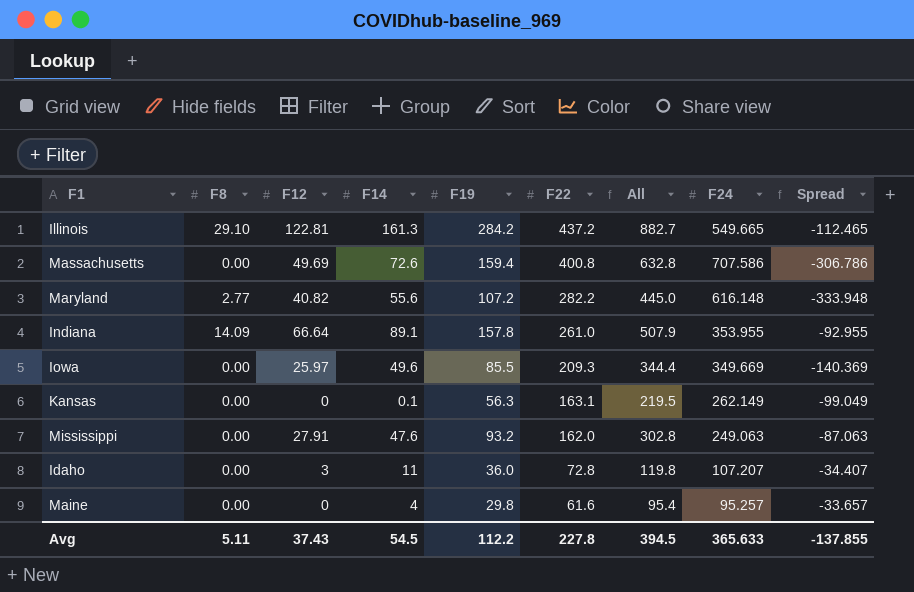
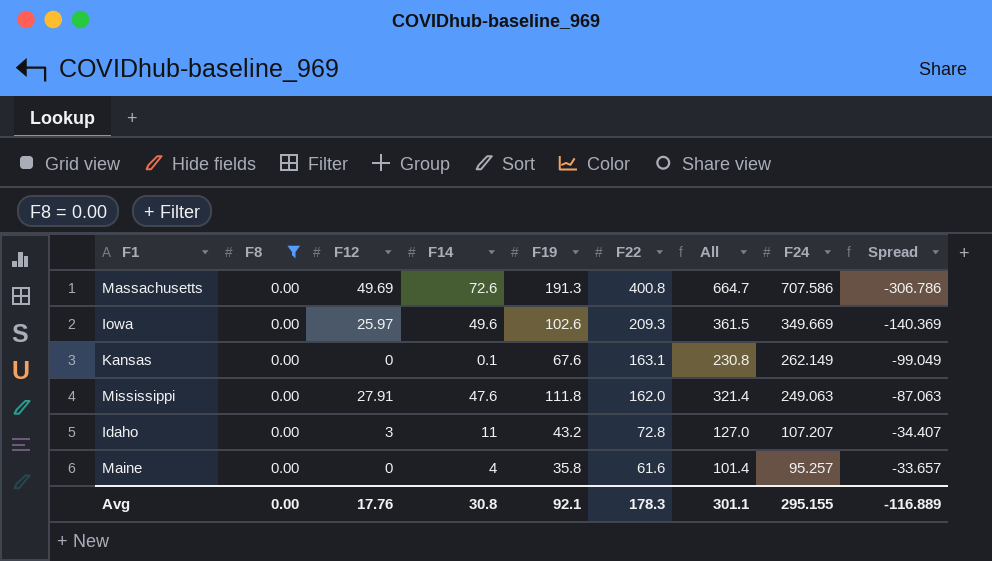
filter: none -> F8 = 0.00
Massachusetts | F19: 159.4 -> 191.3
Massachusetts | All: 632.8 -> 664.7
Iowa | F19: 85.5 -> 102.6
Iowa | All: 344.4 -> 361.5
Kansas | F19: 56.3 -> 67.6
Kansas | All: 219.5 -> 230.8
Mississippi | F19: 93.2 -> 111.8
Mississippi | All: 302.8 -> 321.4
Idaho | F19: 36.0 -> 43.2
Idaho | All: 119.8 -> 127.0
Maine | F19: 29.8 -> 35.8
Maine | All: 95.4 -> 101.4
Avg | F8: 5.11 -> 0.00
Avg | F12: 37.43 -> 17.76
Avg | F14: 54.5 -> 30.8
Avg | F19: 112.2 -> 92.1
Avg | F22: 227.8 -> 178.3
Avg | All: 394.5 -> 301.1
Avg | F24: 365.633 -> 295.155
Avg | Spread: -137.855 -> -116.889

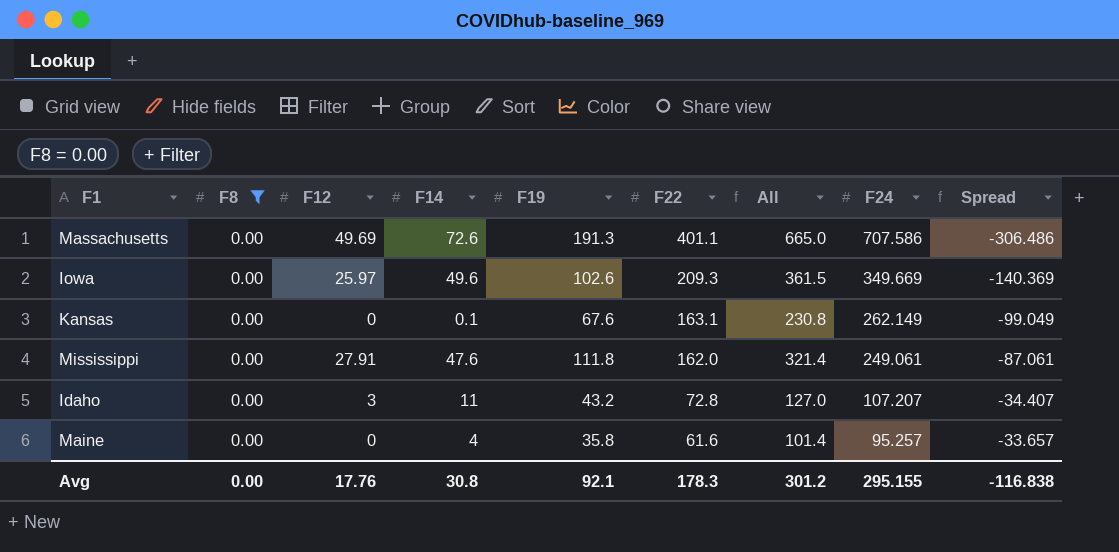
Massachusetts | F22: 400.8 -> 401.1
Massachusetts | All: 664.7 -> 665.0
Massachusetts | Spread: -306.786 -> -306.486
Mississippi | F24: 249.063 -> 249.061
Mississippi | Spread: -87.063 -> -87.061
Avg | All: 301.1 -> 301.2
Avg | Spread: -116.889 -> -116.838

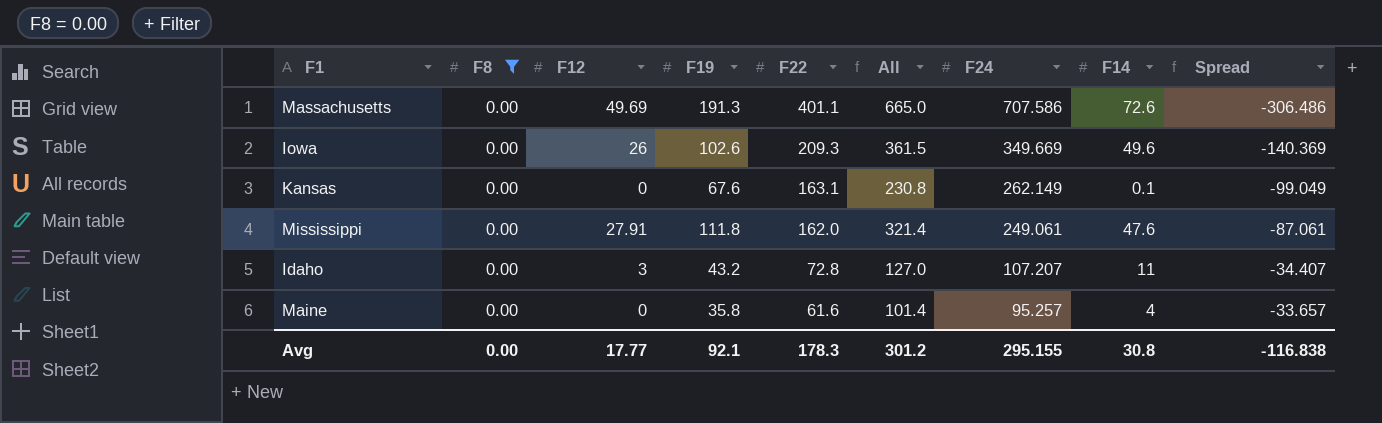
column F14 | position: 4 -> 8
Iowa | F12: 25.97 -> 26
Avg | F12: 17.76 -> 17.77

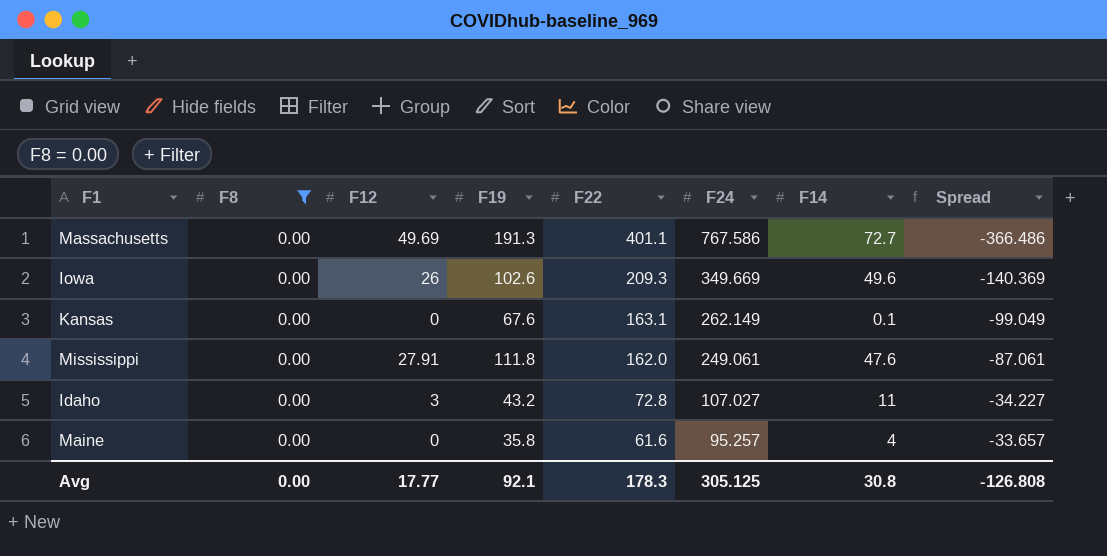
column All | formula: [F19] + [F22] + [F14] -> none
Massachusetts | F24: 707.586 -> 767.586
Massachusetts | F14: 72.6 -> 72.7
Massachusetts | Spread: -306.486 -> -366.486
Idaho | F24: 107.207 -> 107.027
Idaho | Spread: -34.407 -> -34.227
Avg | F24: 295.155 -> 305.125
Avg | Spread: -116.838 -> -126.808

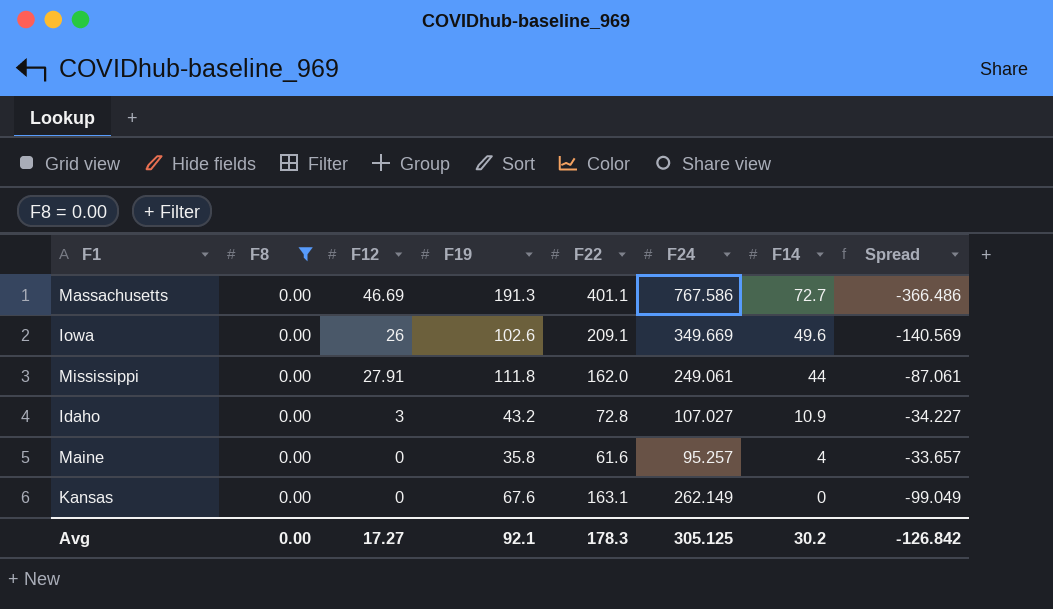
row order: F22 descending -> F14 descending
Massachusetts | F12: 49.69 -> 46.69
Iowa | F22: 209.3 -> 209.1
Iowa | Spread: -140.369 -> -140.569
Mississippi | F14: 47.6 -> 44
Idaho | F14: 11 -> 10.9
Kansas | F14: 0.1 -> 0
Avg | F12: 17.77 -> 17.27
Avg | F14: 30.8 -> 30.2
Avg | Spread: -126.808 -> -126.842

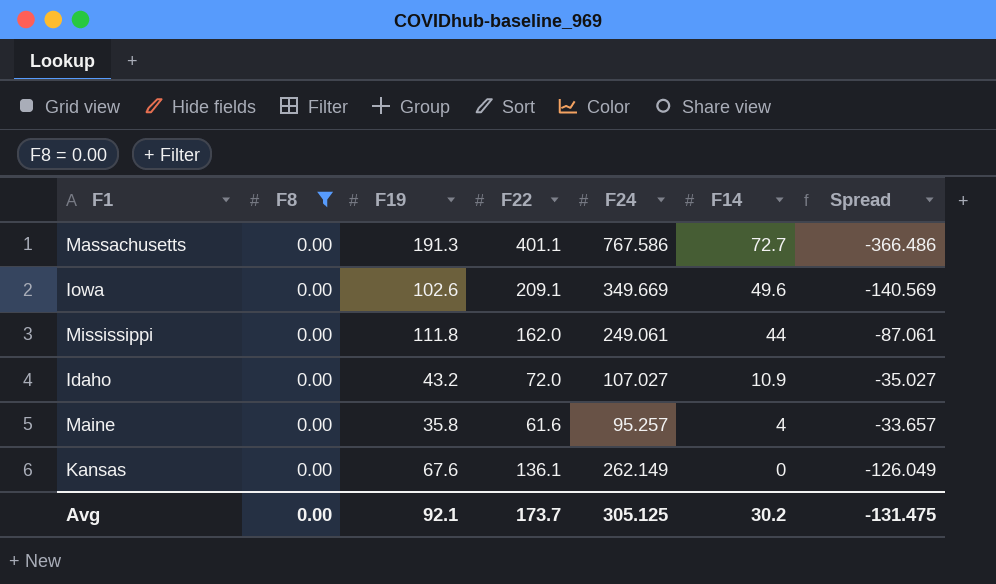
column F12 | position: 3 -> none
Idaho | F22: 72.8 -> 72.0
Idaho | Spread: -34.227 -> -35.027
Kansas | F22: 163.1 -> 136.1
Kansas | Spread: -99.049 -> -126.049
Avg | F22: 178.3 -> 173.7
Avg | Spread: -126.842 -> -131.475

